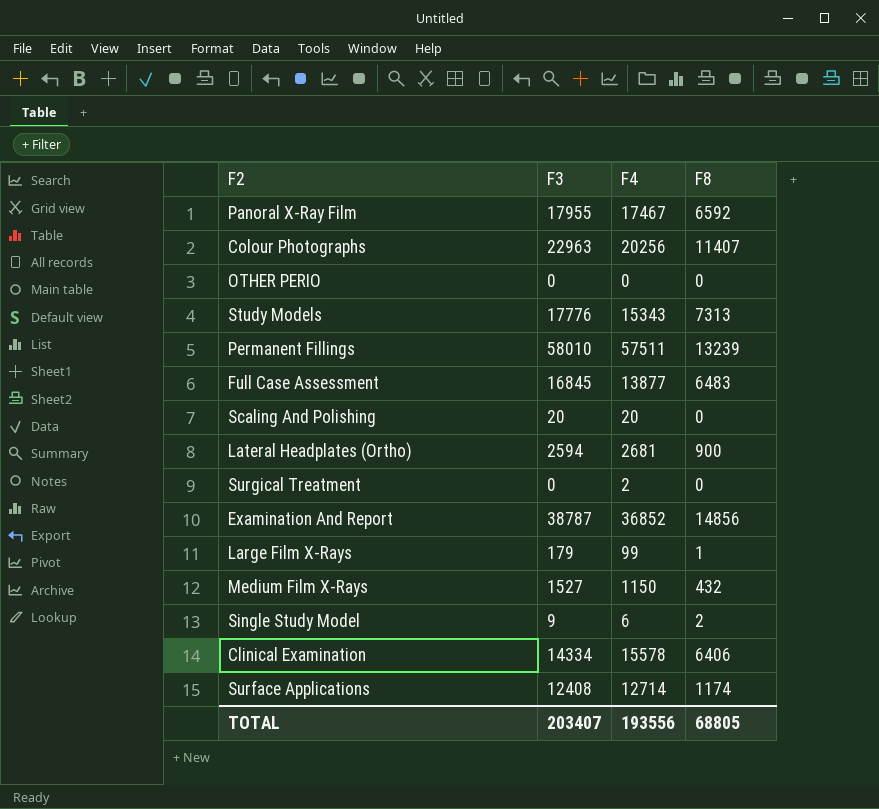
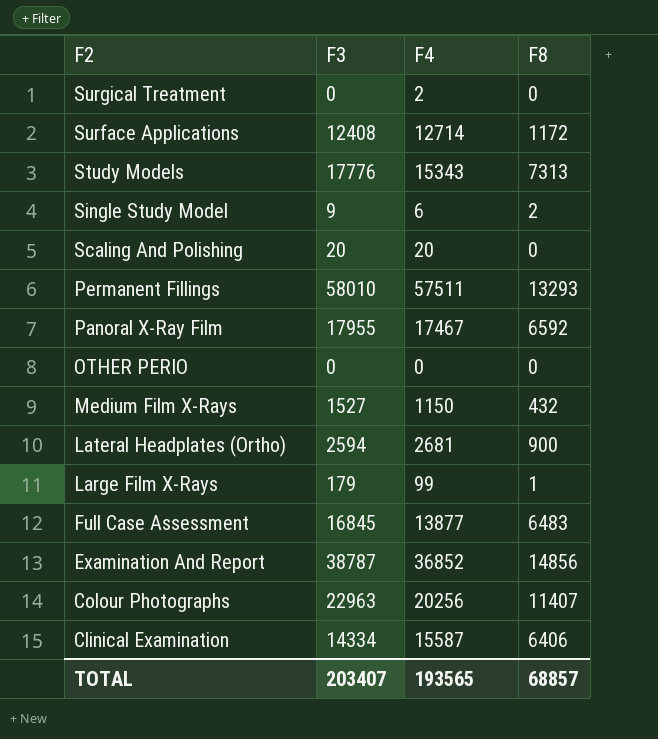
row order: none -> F2 descending
Surface Applications | F8: 1174 -> 1172
Permanent Fillings | F8: 13239 -> 13293
Clinical Examination | F4: 15578 -> 15587
TOTAL | F4: 193556 -> 193565
TOTAL | F8: 68805 -> 68857

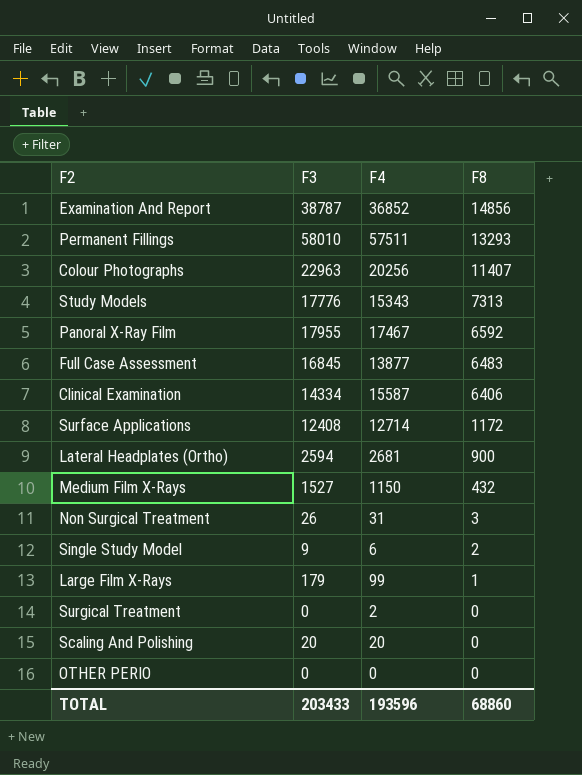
row order: F2 descending -> F8 descending
row Non Surgical Treatment: none -> 26 | 31 | 3
TOTAL | F3: 203407 -> 203433
TOTAL | F4: 193565 -> 193596
TOTAL | F8: 68857 -> 68860

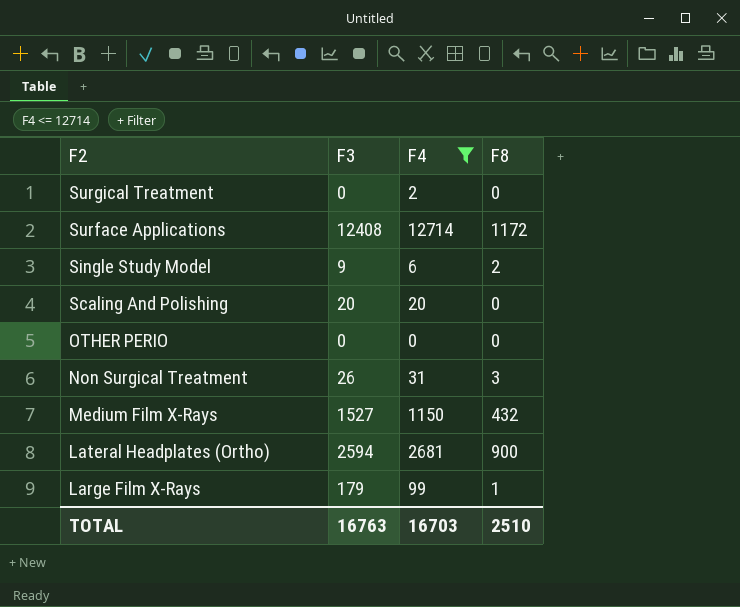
filter: none -> F4 <= 12714
row order: F8 descending -> F2 descending
TOTAL | F3: 203433 -> 16763
TOTAL | F4: 193596 -> 16703
TOTAL | F8: 68860 -> 2510

